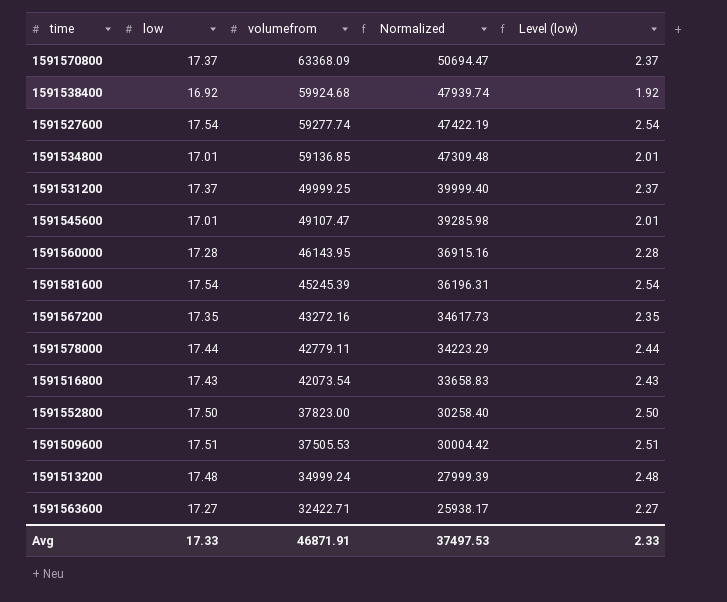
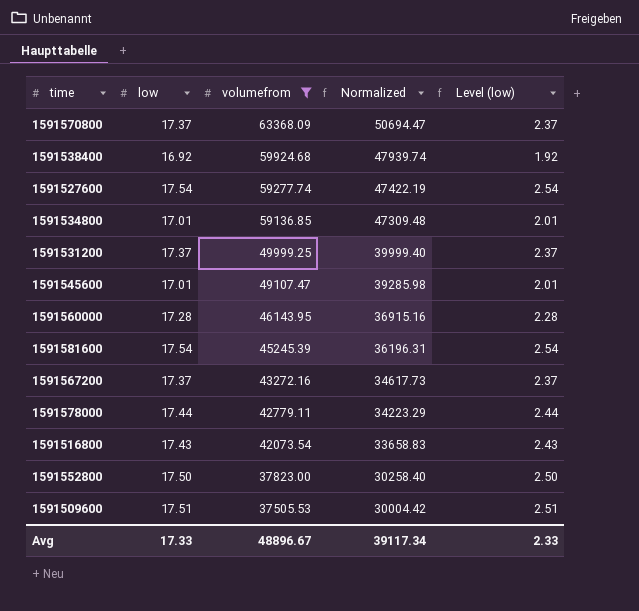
filter: none -> volumefrom >= 37505.53
1591567200 | low: 17.35 -> 17.37
1591567200 | Level (low): 2.35 -> 2.37
Avg | volumefrom: 46871.91 -> 48896.67
Avg | Normalized: 37497.53 -> 39117.34

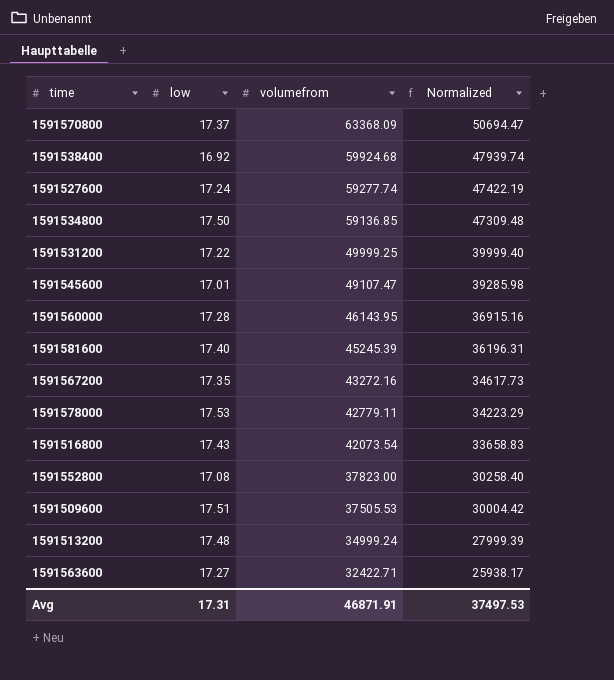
filter: volumefrom >= 37505.53 -> none
column Level (low) | formula: [low] - 15 -> none
1591527600 | low: 17.54 -> 17.24
1591534800 | low: 17.01 -> 17.50
1591531200 | low: 17.37 -> 17.22
1591581600 | low: 17.54 -> 17.40
1591567200 | low: 17.37 -> 17.35
1591578000 | low: 17.44 -> 17.53
1591552800 | low: 17.50 -> 17.08
Avg | low: 17.33 -> 17.31
Avg | volumefrom: 48896.67 -> 46871.91
Avg | Normalized: 39117.34 -> 37497.53

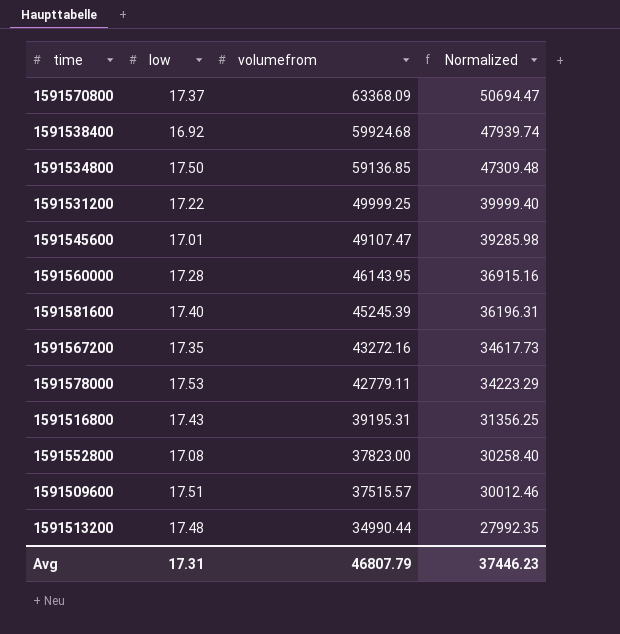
row 1591527600: 17.24 | 59277.74 | 47422.19 -> none
row 1591563600: 17.27 | 32422.71 | 25938.17 -> none
1591516800 | volumefrom: 42073.54 -> 39195.31
1591516800 | Normalized: 33658.83 -> 31356.25
1591509600 | volumefrom: 37505.53 -> 37515.57
1591509600 | Normalized: 30004.42 -> 30012.46
1591513200 | volumefrom: 34999.24 -> 34990.44
1591513200 | Normalized: 27999.39 -> 27992.35
Avg | volumefrom: 46871.91 -> 46807.79
Avg | Normalized: 37497.53 -> 37446.23

